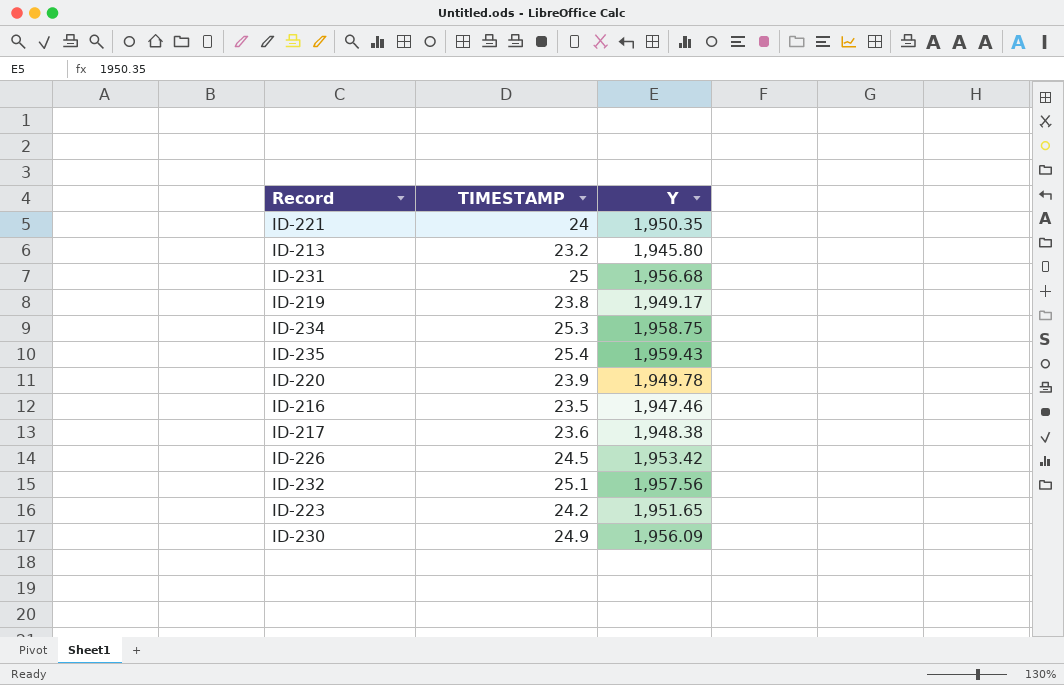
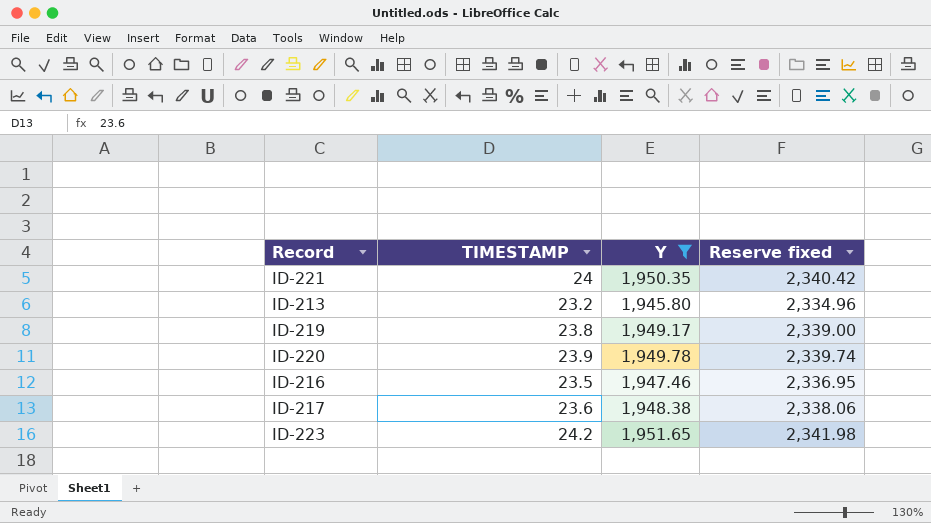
filter: none -> Y <= 1,951.65
column Reserve fixed | formula: none -> [Y] * 1.2

